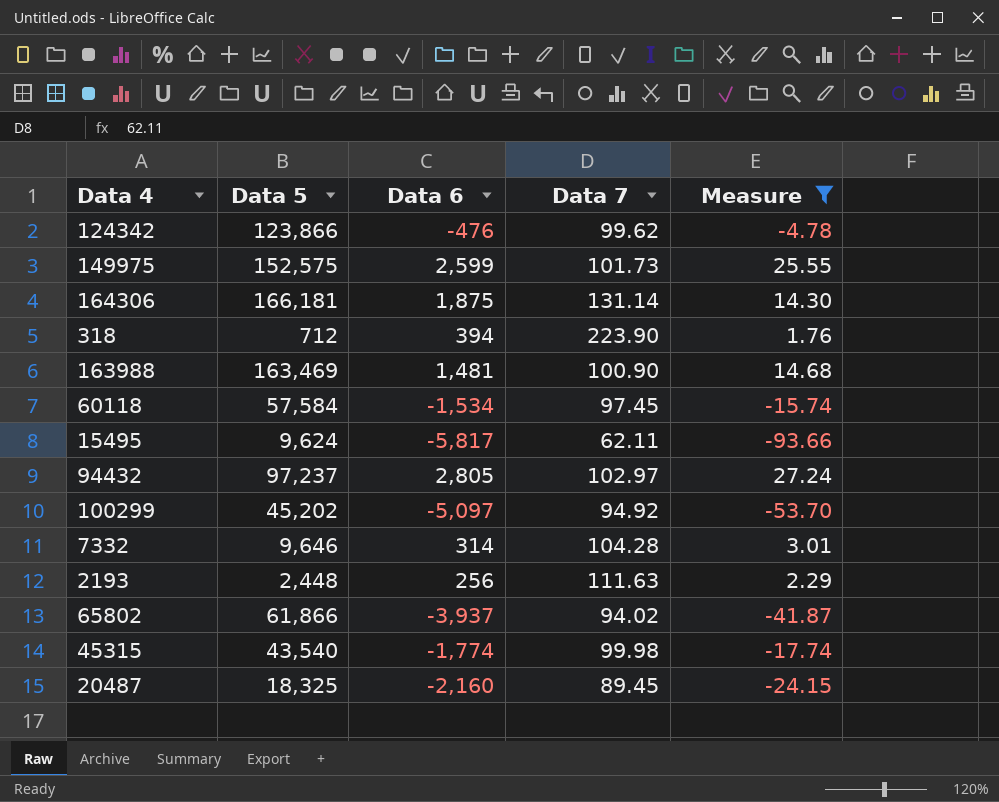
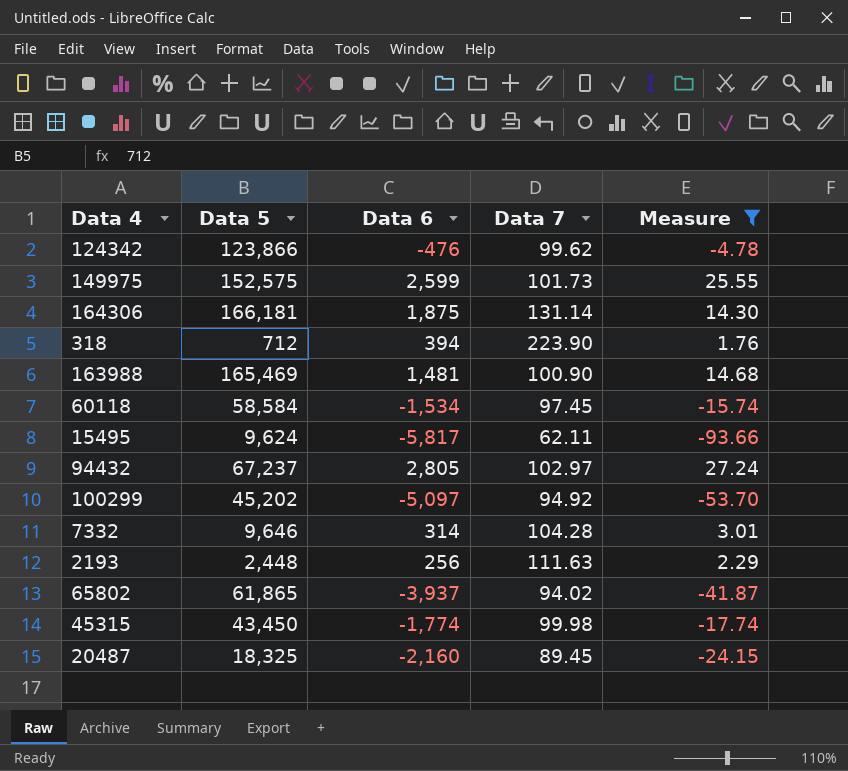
163988 | Data 5: 163,469 -> 165,469
60118 | Data 5: 57,584 -> 58,584
94432 | Data 5: 97,237 -> 67,237
65802 | Data 5: 61,866 -> 61,865
45315 | Data 5: 43,540 -> 43,450

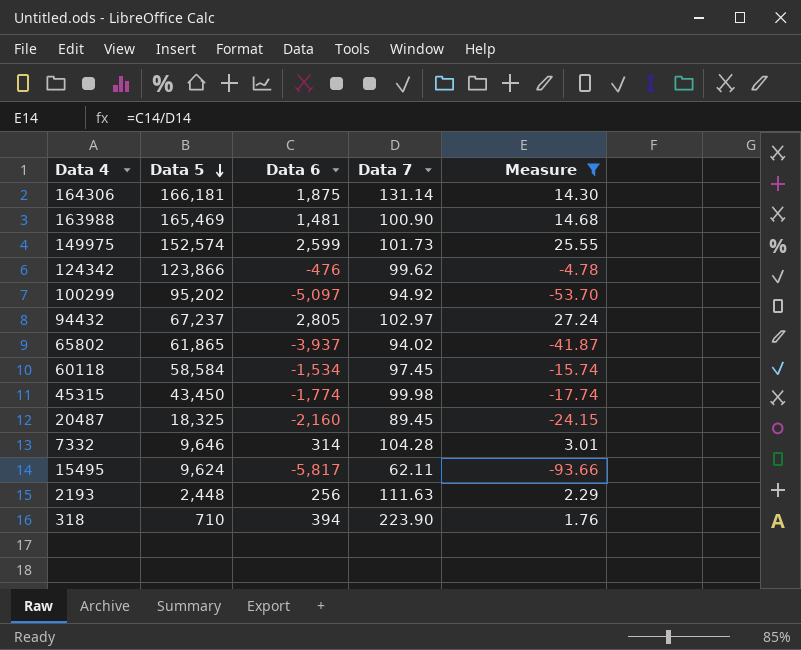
row order: none -> Data 5 descending
149975 | Data 5: 152,575 -> 152,574
100299 | Data 5: 45,202 -> 95,202
318 | Data 5: 712 -> 710

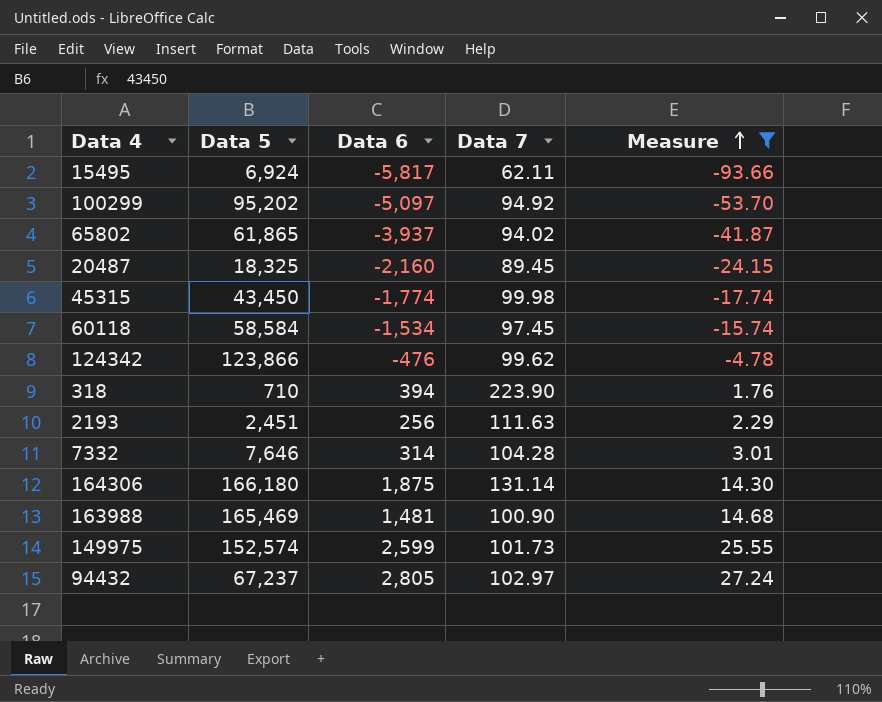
row order: Data 5 descending -> Measure ascending
15495 | Data 5: 9,624 -> 6,924
2193 | Data 5: 2,448 -> 2,451
7332 | Data 5: 9,646 -> 7,646
164306 | Data 5: 166,181 -> 166,180

